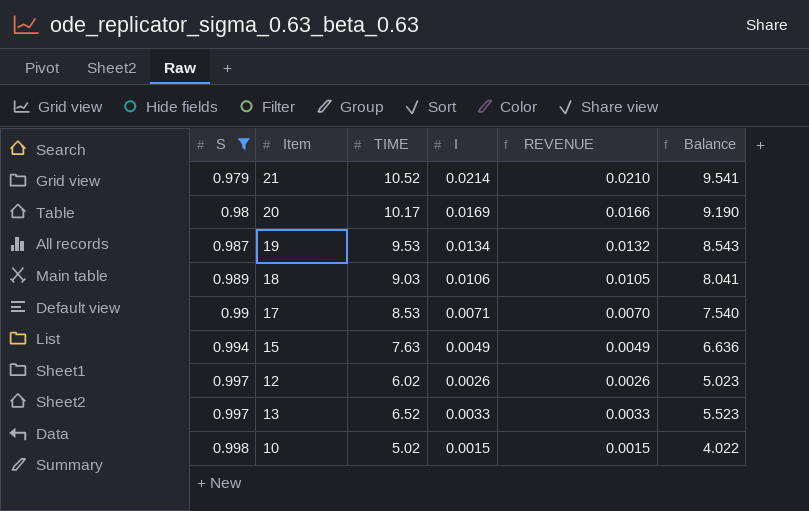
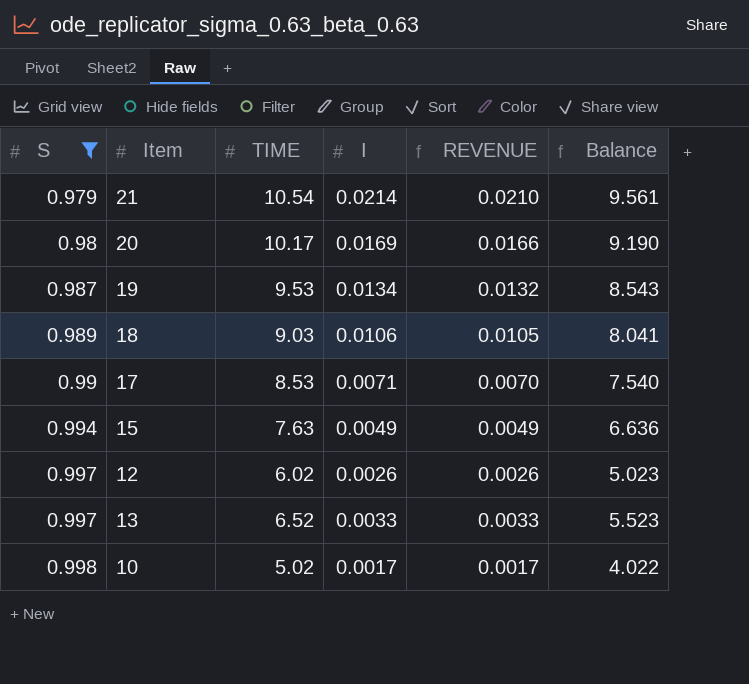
21 | TIME: 10.52 -> 10.54
21 | Balance: 9.541 -> 9.561
10 | I: 0.0015 -> 0.0017
10 | REVENUE: 0.0015 -> 0.0017

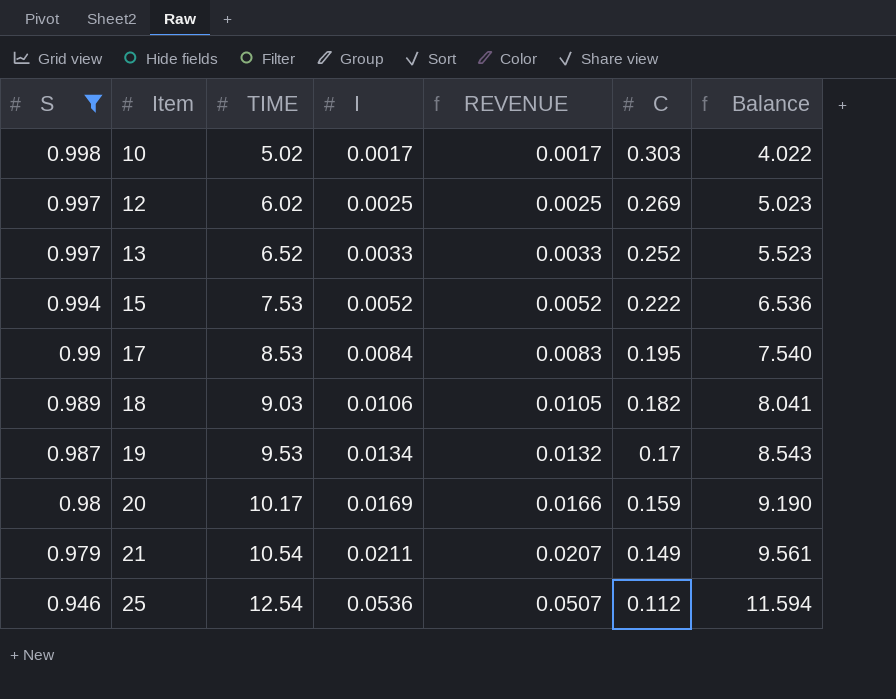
row order: S ascending -> S descending
column C | position: none -> 6
12 | I: 0.0026 -> 0.0025
12 | REVENUE: 0.0026 -> 0.0025
15 | TIME: 7.63 -> 7.53
15 | I: 0.0049 -> 0.0052
15 | REVENUE: 0.0049 -> 0.0052
15 | Balance: 6.636 -> 6.536
17 | I: 0.0071 -> 0.0084
17 | REVENUE: 0.0070 -> 0.0083
21 | I: 0.0214 -> 0.0211
21 | REVENUE: 0.0210 -> 0.0207
row 25: none -> 0.946 | 12.54 | 0.0536 | 0.0507 | 0.112 | 11.594

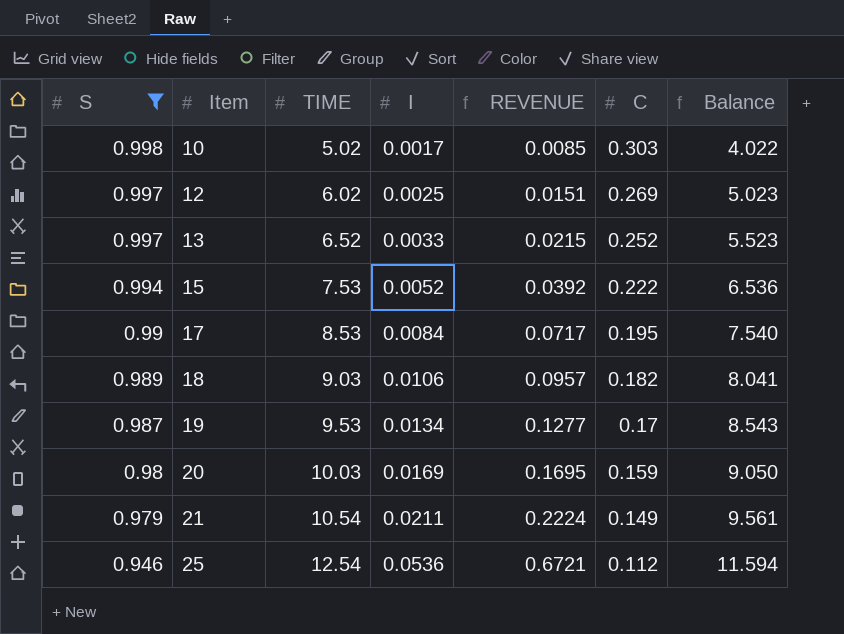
column REVENUE | formula: [S] * [I] -> [TIME] * [I]
20 | TIME: 10.17 -> 10.03
20 | Balance: 9.190 -> 9.050

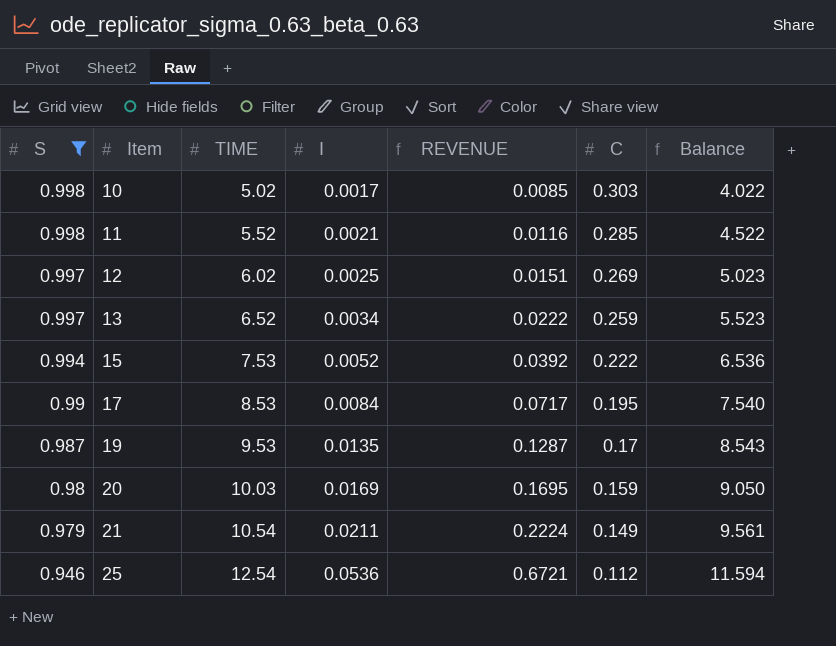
row 18: 0.989 | 9.03 | 0.0106 | 0.0957 | 0.182 | 8.041 -> none
row 11: none -> 0.998 | 5.52 | 0.0021 | 0.0116 | 0.285 | 4.522
13 | I: 0.0033 -> 0.0034
13 | REVENUE: 0.0215 -> 0.0222
13 | C: 0.252 -> 0.259
19 | I: 0.0134 -> 0.0135
19 | REVENUE: 0.1277 -> 0.1287

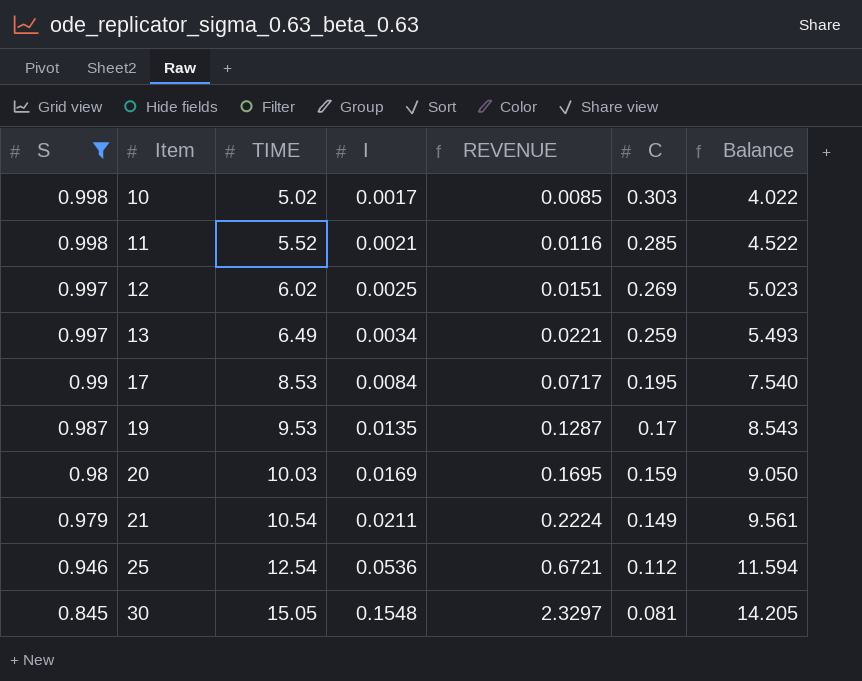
row 15: 0.994 | 7.53 | 0.0052 | 0.0392 | 0.222 | 6.536 -> none
13 | TIME: 6.52 -> 6.49
13 | REVENUE: 0.0222 -> 0.0221
13 | Balance: 5.523 -> 5.493
row 30: none -> 0.845 | 15.05 | 0.1548 | 2.3297 | 0.081 | 14.205

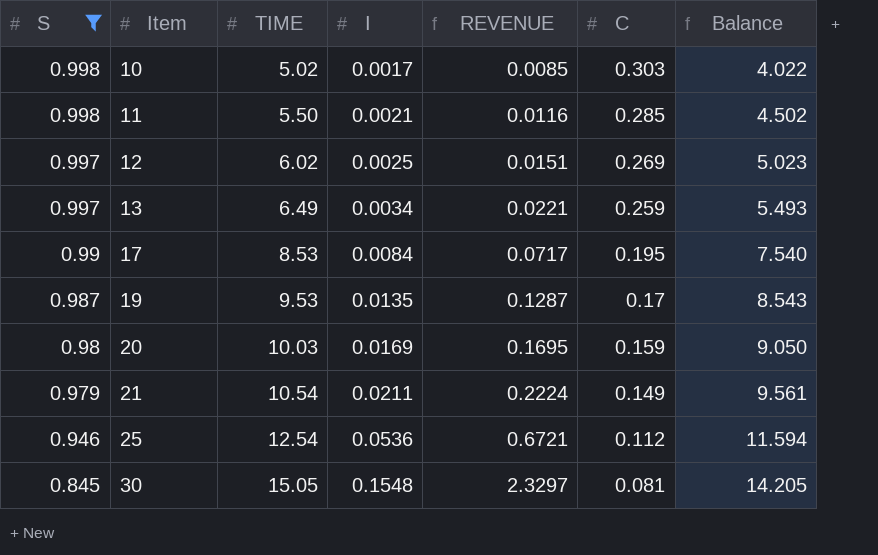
11 | TIME: 5.52 -> 5.50
11 | Balance: 4.522 -> 4.502

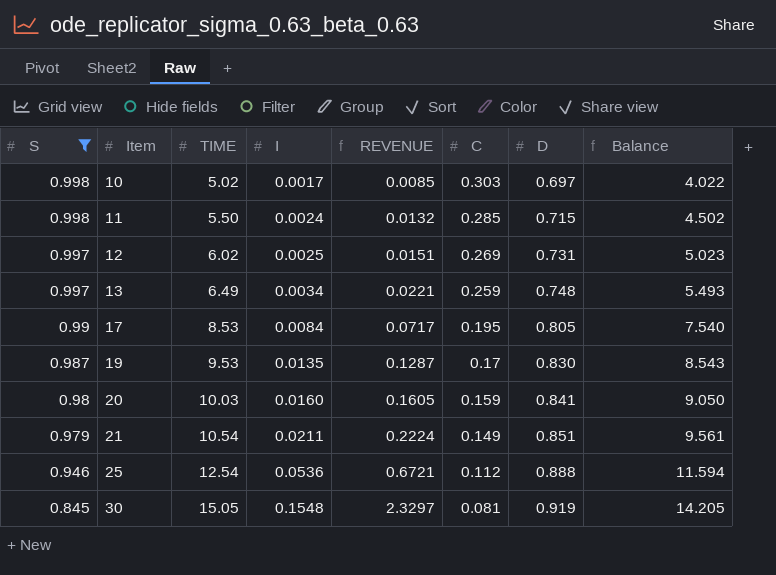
column D | position: none -> 7
11 | I: 0.0021 -> 0.0024
11 | REVENUE: 0.0116 -> 0.0132
20 | I: 0.0169 -> 0.0160
20 | REVENUE: 0.1695 -> 0.1605

